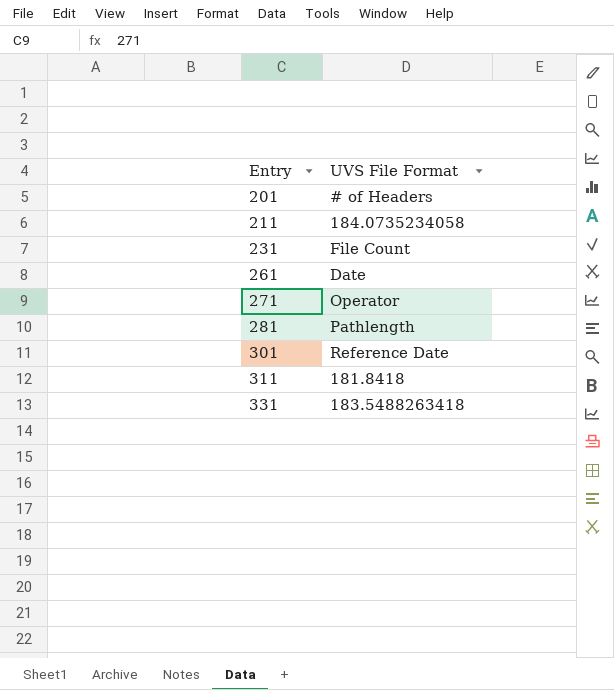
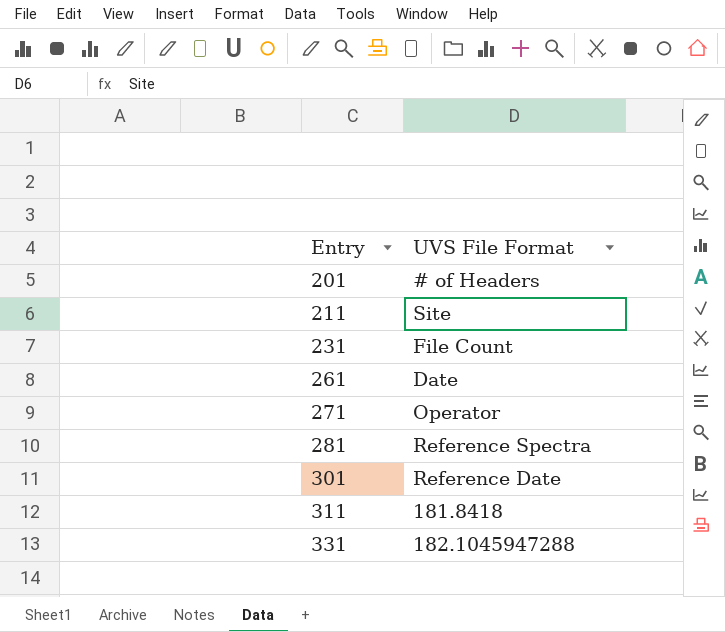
211 | UVS File Format: 184.0735234058 -> Site
281 | UVS File Format: Pathlength -> Reference Spectra
331 | UVS File Format: 183.5488263418 -> 182.1045947288

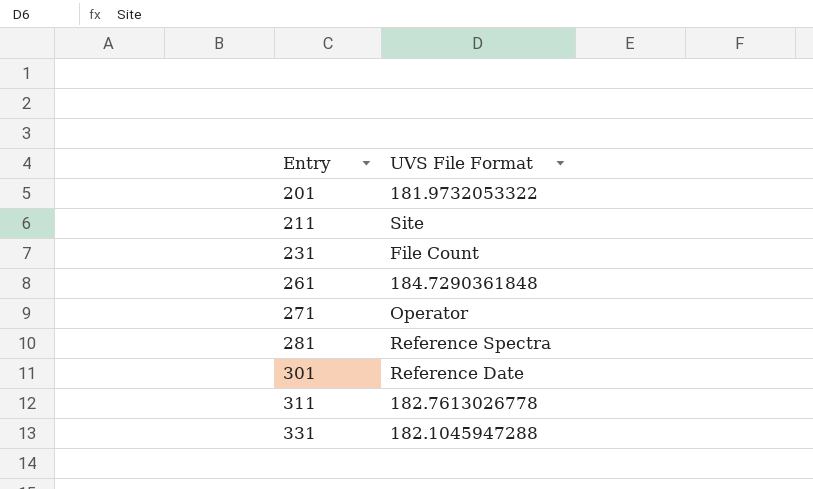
201 | UVS File Format: # of Headers -> 181.9732053322
261 | UVS File Format: Date -> 184.7290361848
311 | UVS File Format: 181.8418 -> 182.7613026778

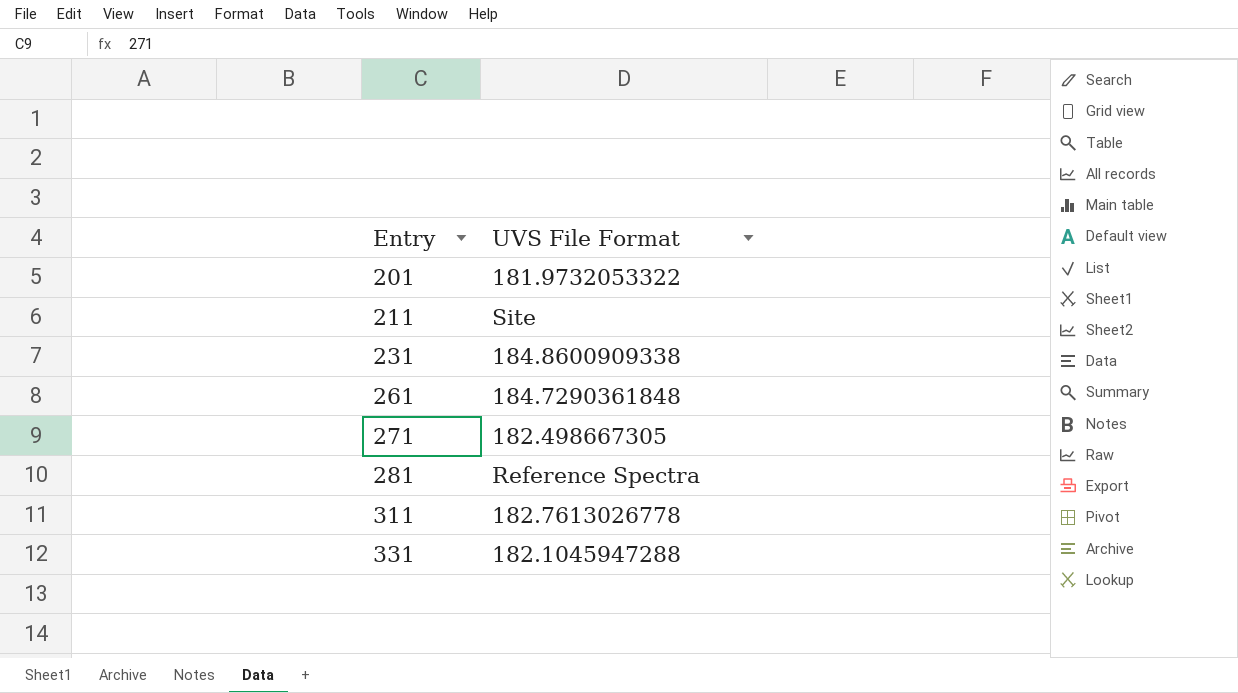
row 301: Reference Date -> none
231 | UVS File Format: File Count -> 184.8600909338
271 | UVS File Format: Operator -> 182.498667305

